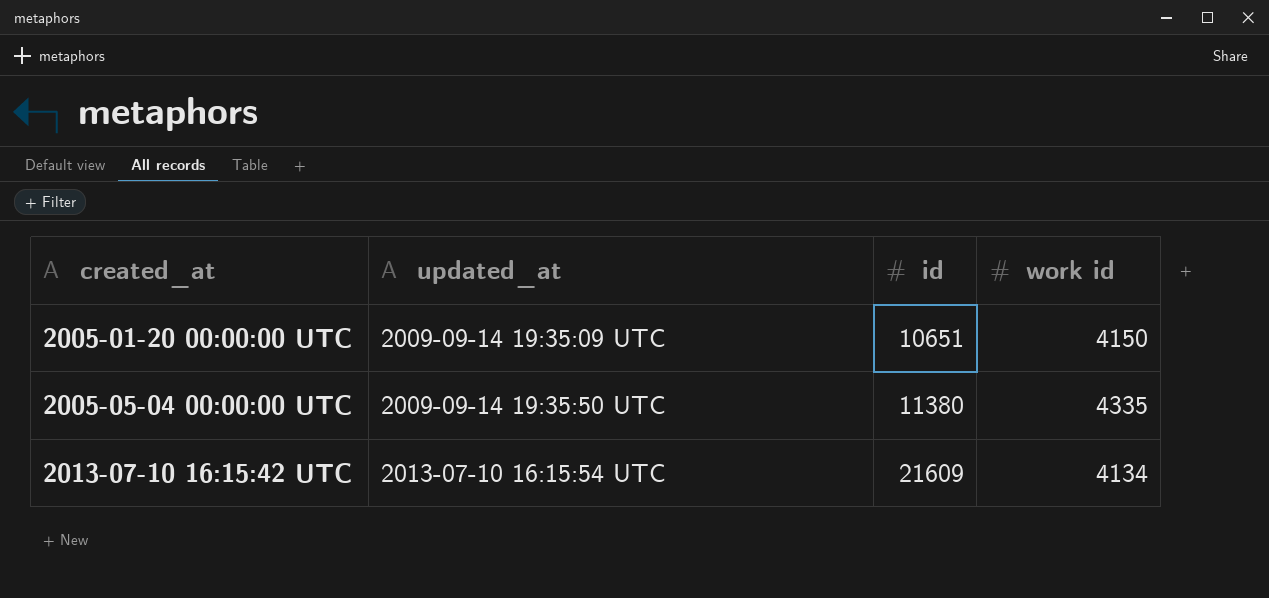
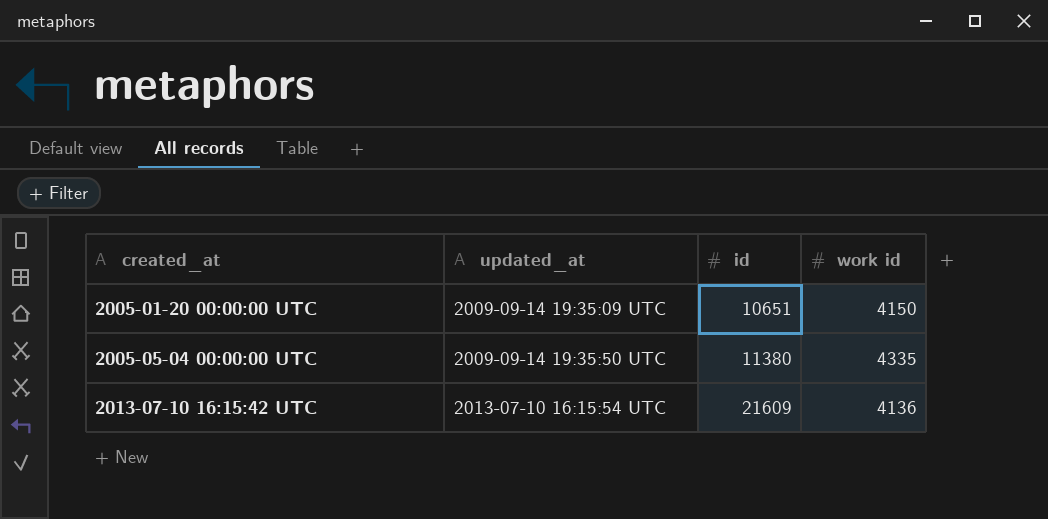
2013-07-10 16:15:42 UTC | work id: 4134 -> 4136

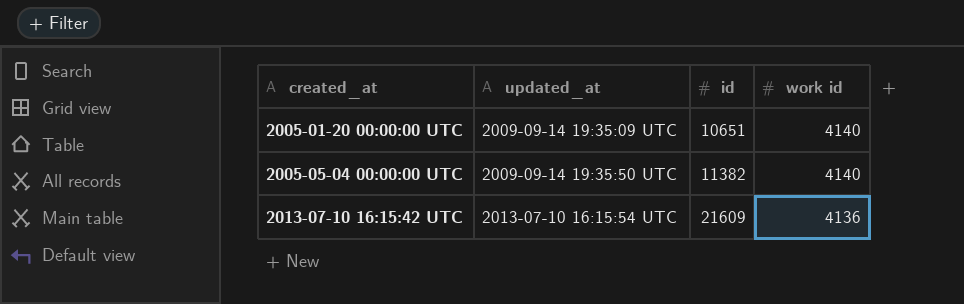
2005-01-20 00:00:00 UTC | work id: 4150 -> 4140
2005-05-04 00:00:00 UTC | id: 11380 -> 11382
2005-05-04 00:00:00 UTC | work id: 4335 -> 4140

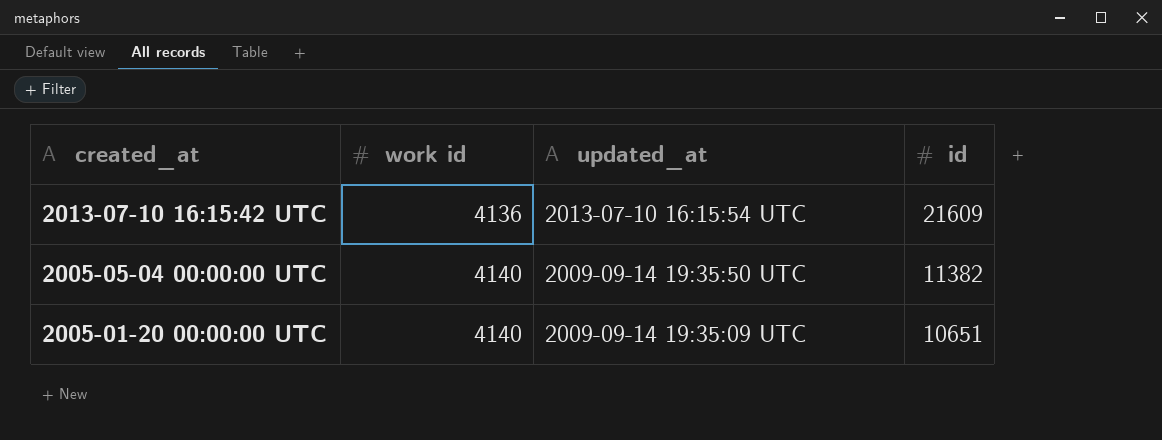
row order: created_at ascending -> created_at descending
column work id | position: 4 -> 2

